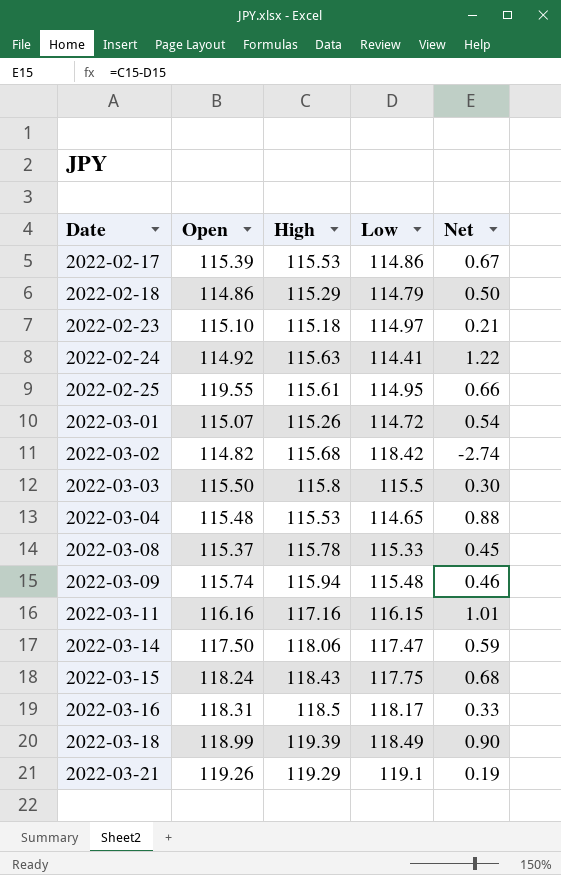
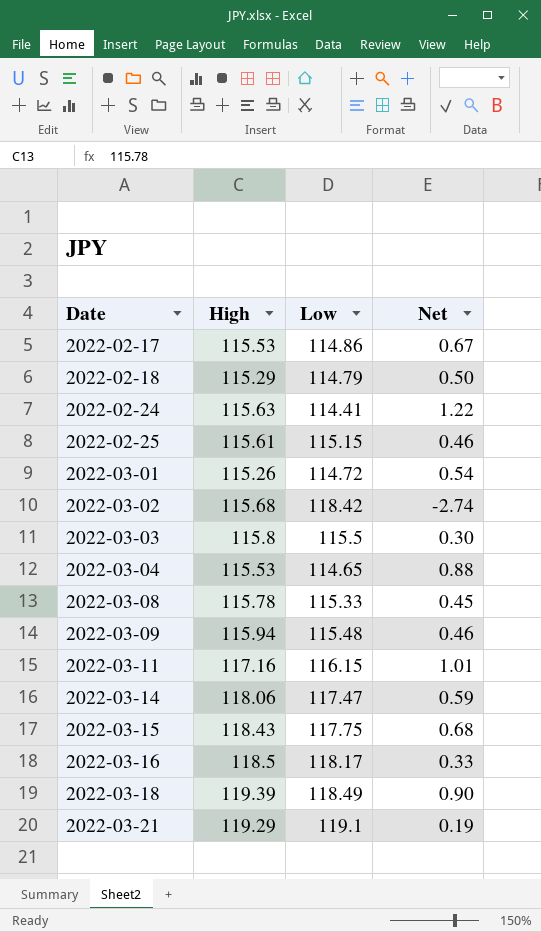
column Open | position: 2 -> none
row 2022-02-23: 115.10 | 115.18 | 114.97 | 0.21 -> none
2022-02-25 | Low: 114.95 -> 115.15
2022-02-25 | Net: 0.66 -> 0.46

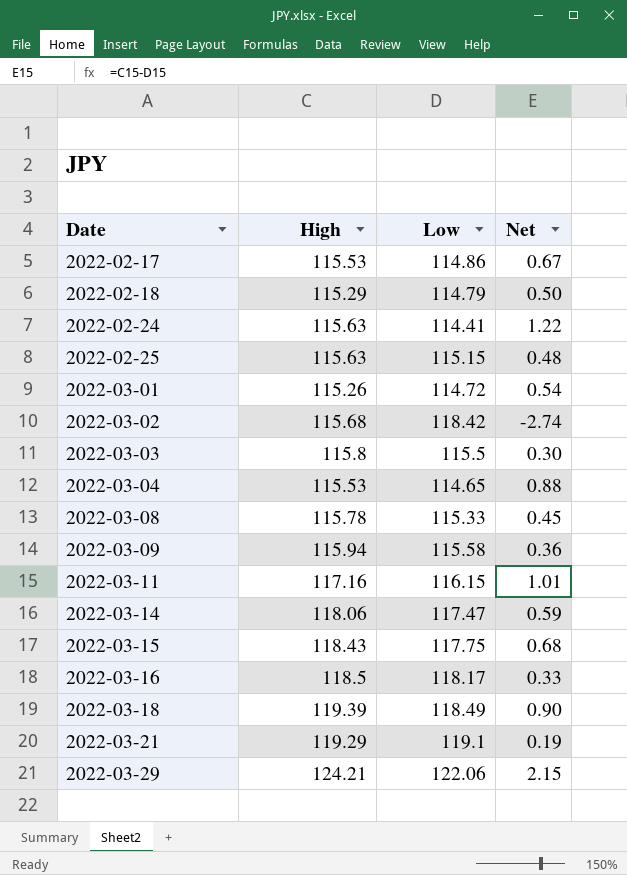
2022-02-25 | High: 115.61 -> 115.63
2022-02-25 | Net: 0.46 -> 0.48
2022-03-09 | Low: 115.48 -> 115.58
2022-03-09 | Net: 0.46 -> 0.36
row 2022-03-29: none -> 124.21 | 122.06 | 2.15

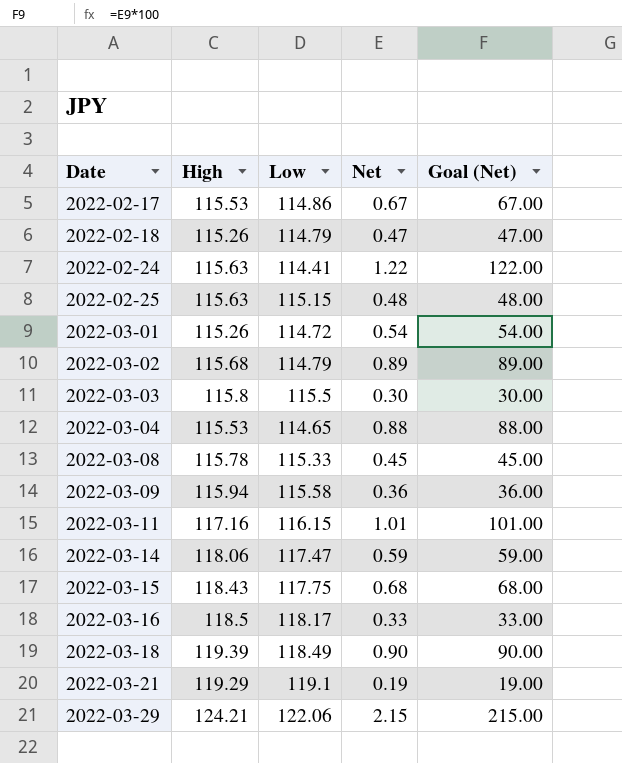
column Goal (Net) | formula: none -> [Net] * 100
2022-02-18 | High: 115.29 -> 115.26
2022-02-18 | Net: 0.50 -> 0.47
2022-03-02 | Low: 118.42 -> 114.79
2022-03-02 | Net: -2.74 -> 0.89

